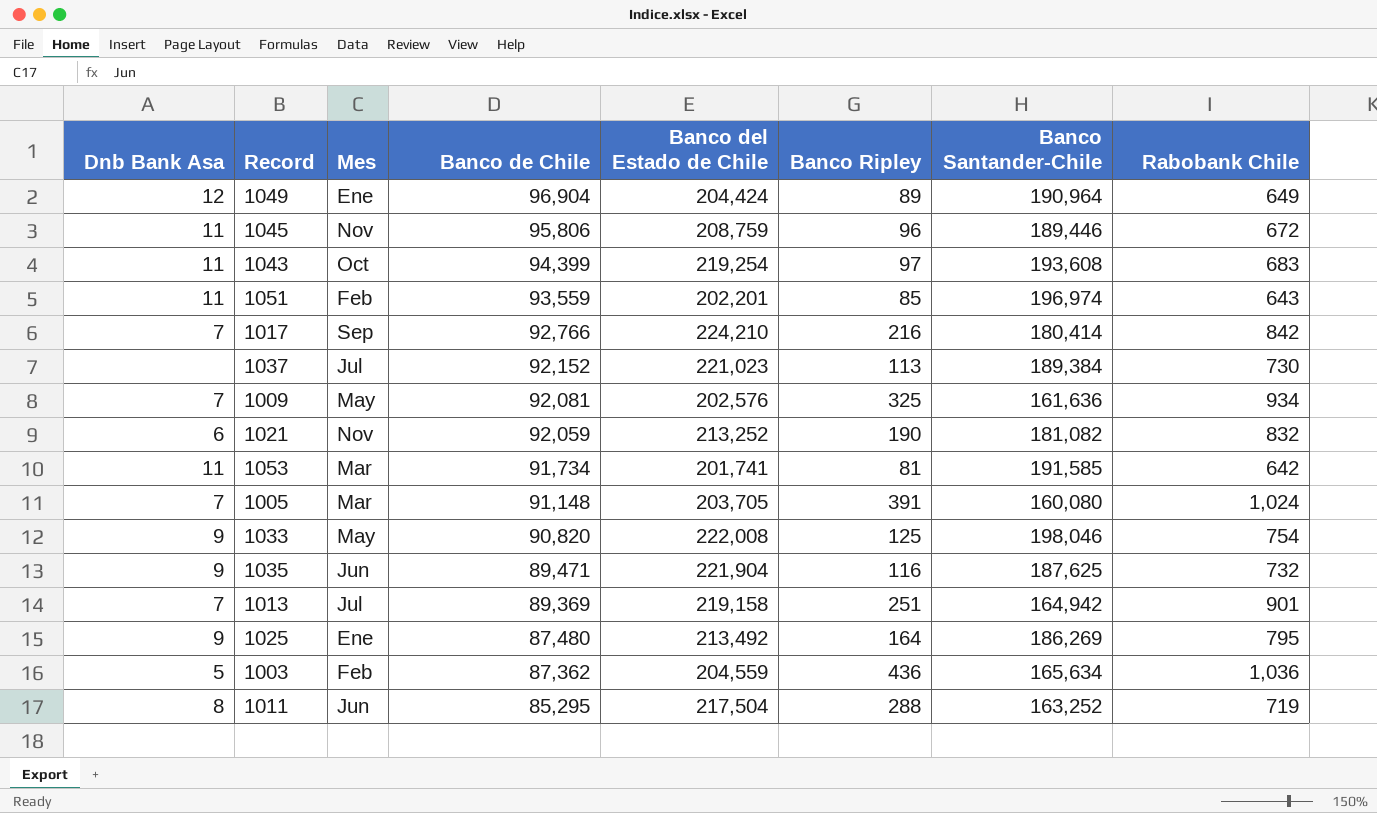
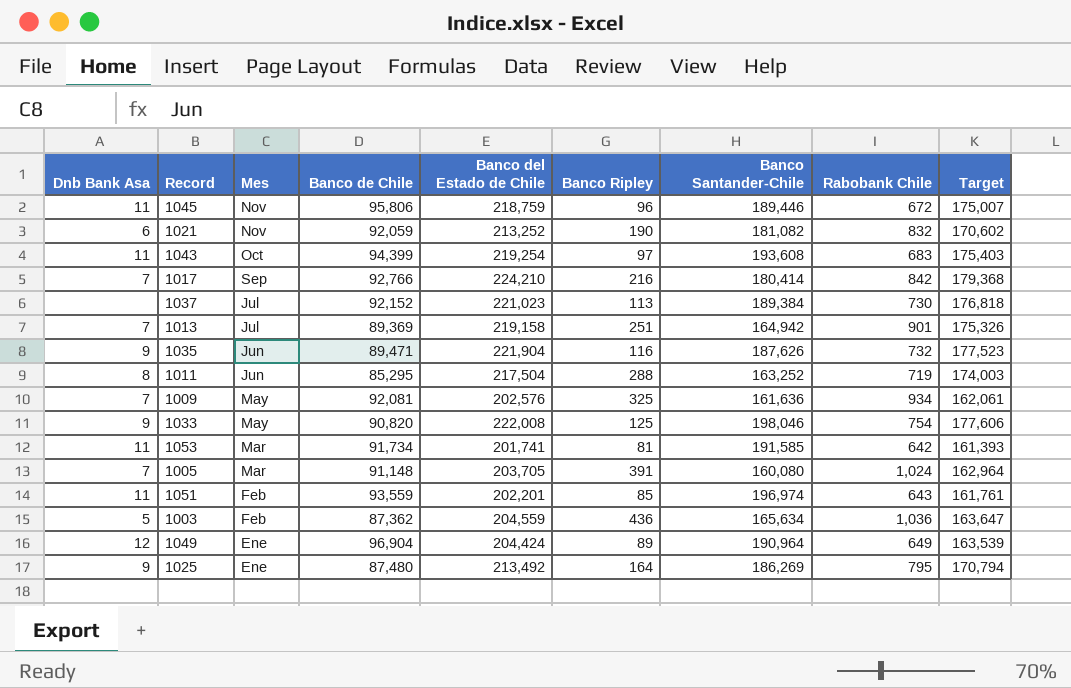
row order: Banco de Chile descending -> Mes descending
column Target | formula: none -> [Banco del Estado de Chile] * 0.8
1045 | Banco del Estado de Chile: 208,759 -> 218,759
1035 | Banco Santander-Chile: 187,625 -> 187,626

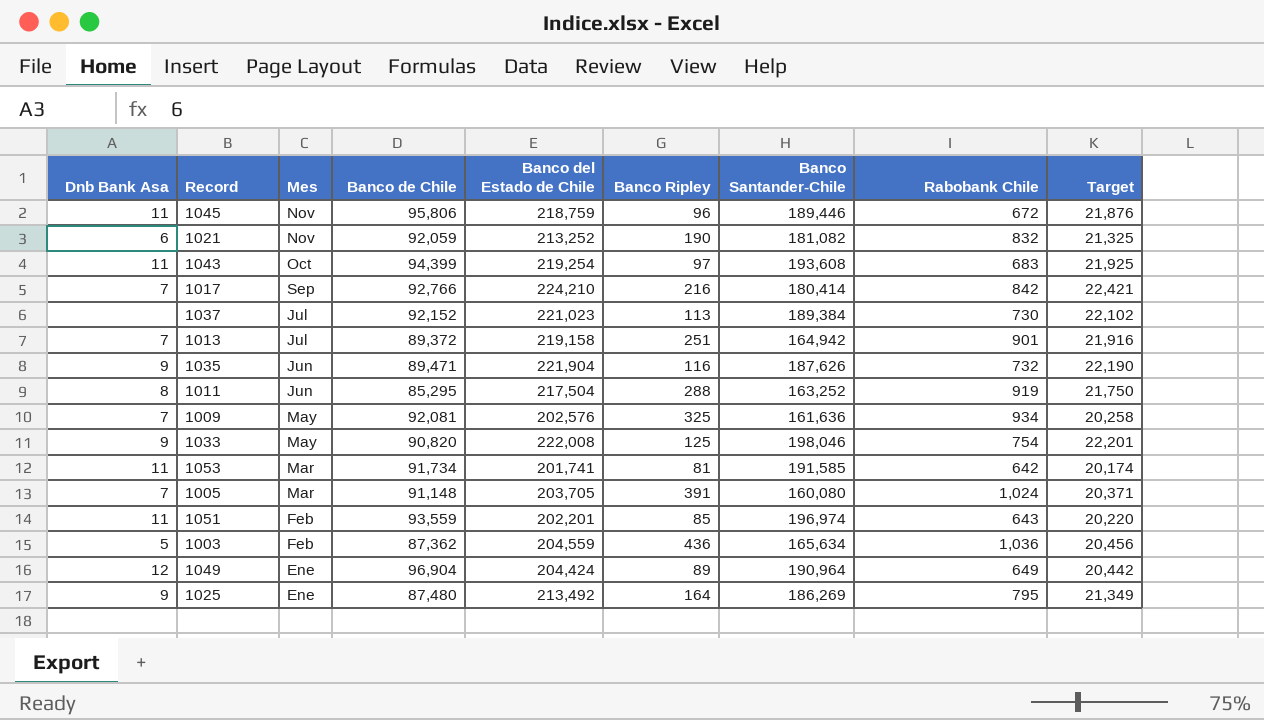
column Target | formula: [Banco del Estado de Chile] * 0.8 -> [Banco del Estado de Chile] * 0.1
1013 | Banco de Chile: 89,369 -> 89,372
1011 | Rabobank Chile: 719 -> 919

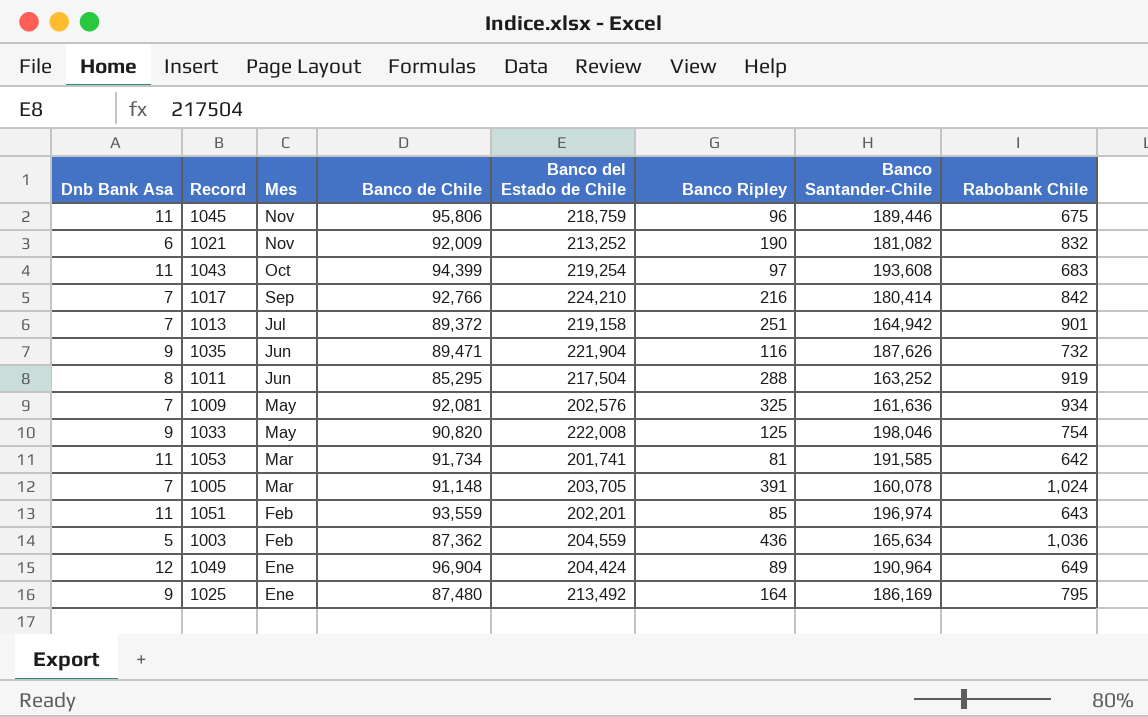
column Target | formula: [Banco del Estado de Chile] * 0.1 -> none
row 1037: none | Jul | 92,152 | 221,023 | 113 | 189,384 | 730 | 22,102 -> none
1045 | Rabobank Chile: 672 -> 675
1021 | Banco de Chile: 92,059 -> 92,009
1005 | Banco Santander-Chile: 160,080 -> 160,078
1025 | Banco Santander-Chile: 186,269 -> 186,169

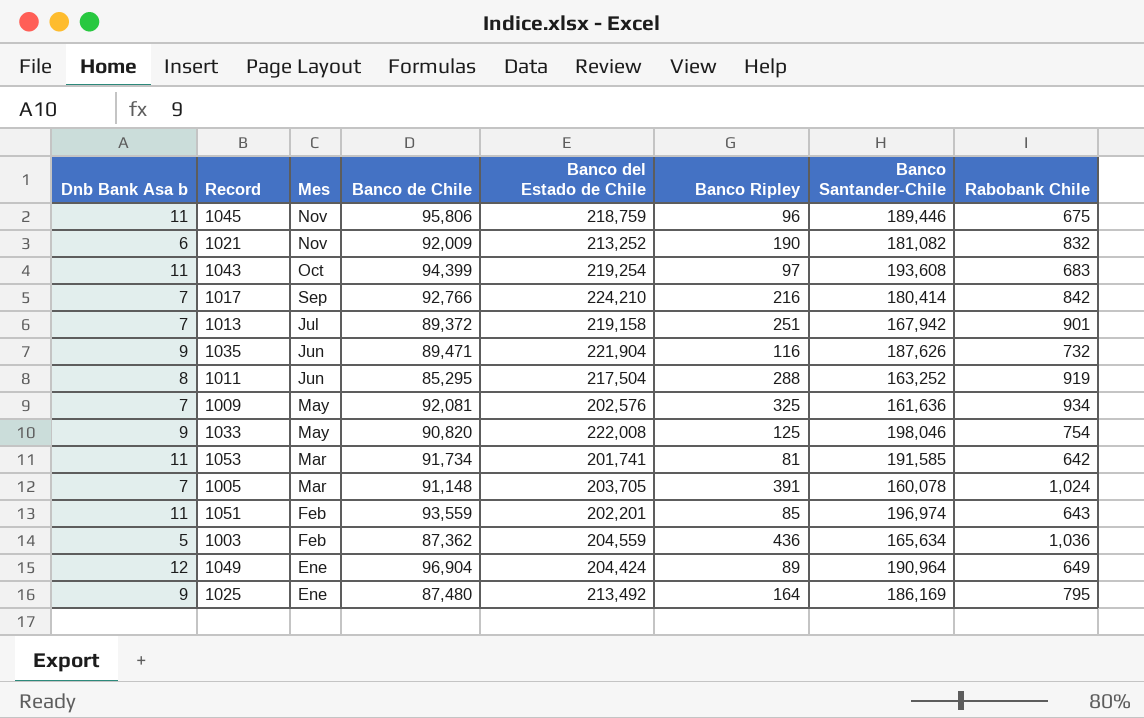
column name: Dnb Bank Asa -> Dnb Bank Asa b
1013 | Banco Santander-Chile: 164,942 -> 167,942

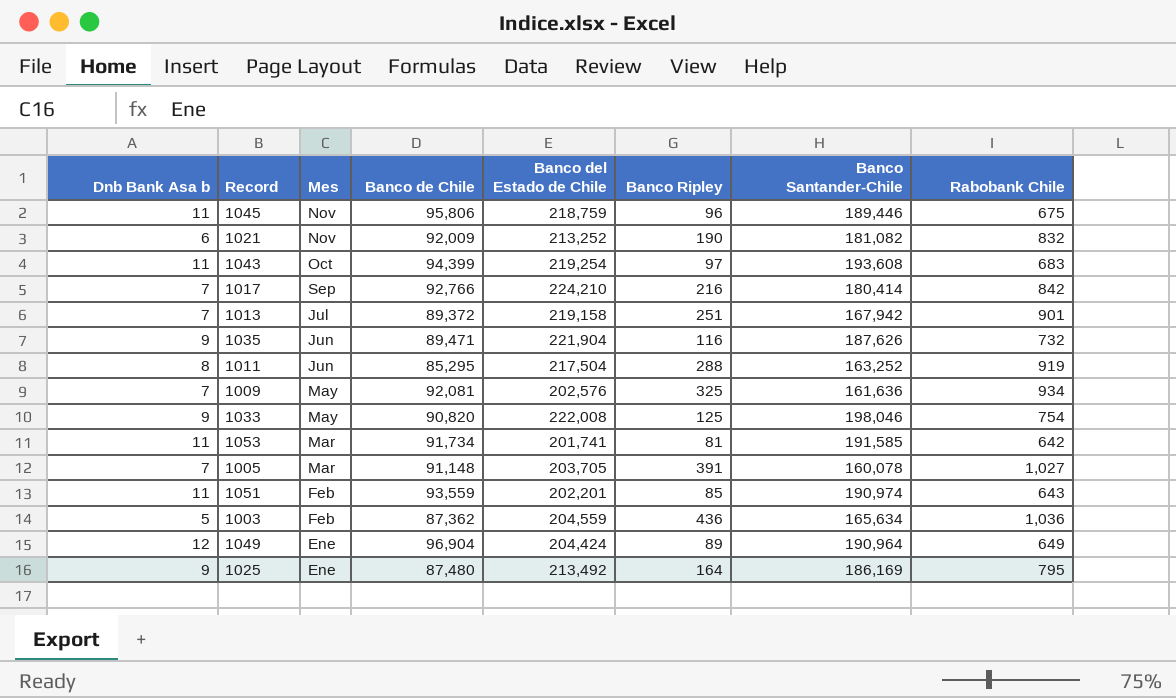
1005 | Rabobank Chile: 1,024 -> 1,027
1051 | Banco Santander-Chile: 196,974 -> 190,974

